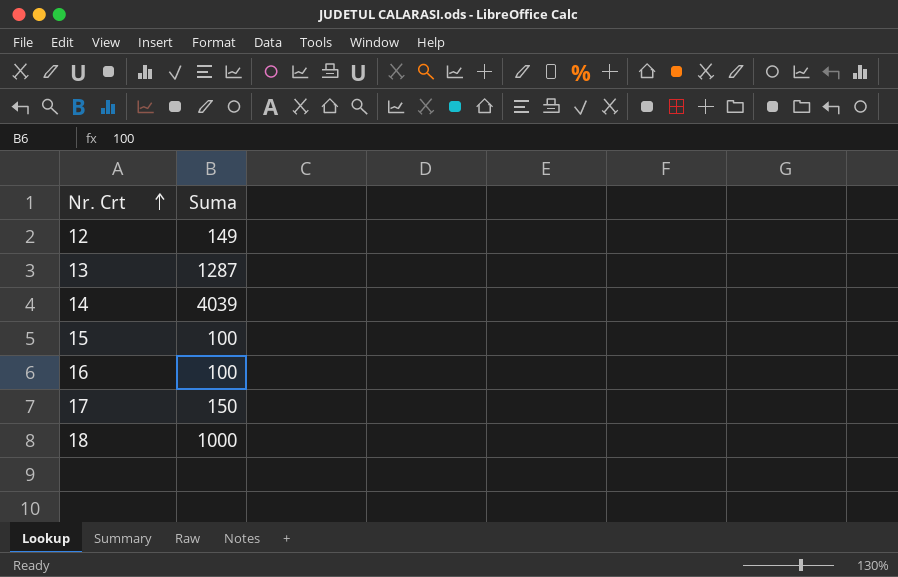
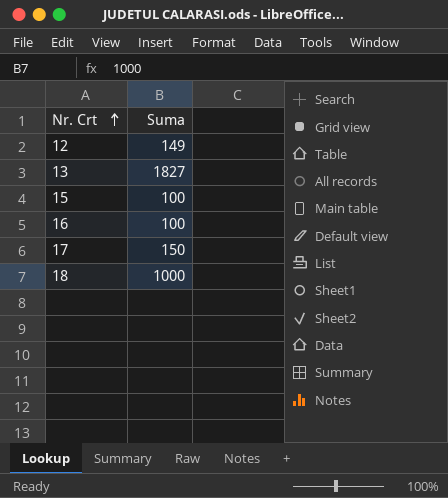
row 14: 4039 -> none
13 | Suma: 1287 -> 1827

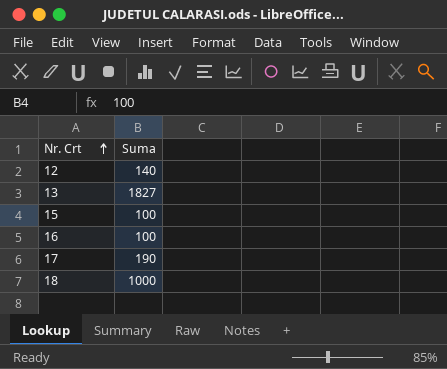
12 | Suma: 149 -> 140
17 | Suma: 150 -> 190

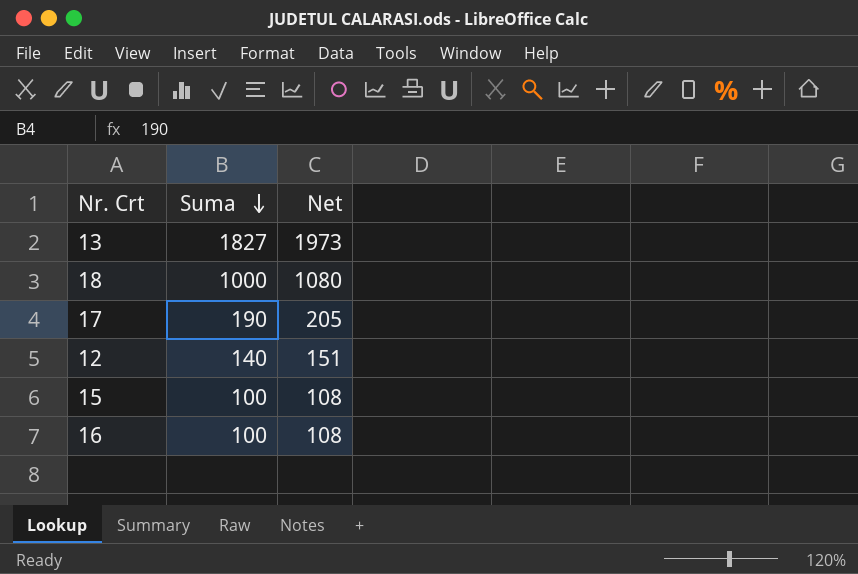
row order: Nr. Crt ascending -> Suma descending
column Net | formula: none -> [Suma] * 1.08

